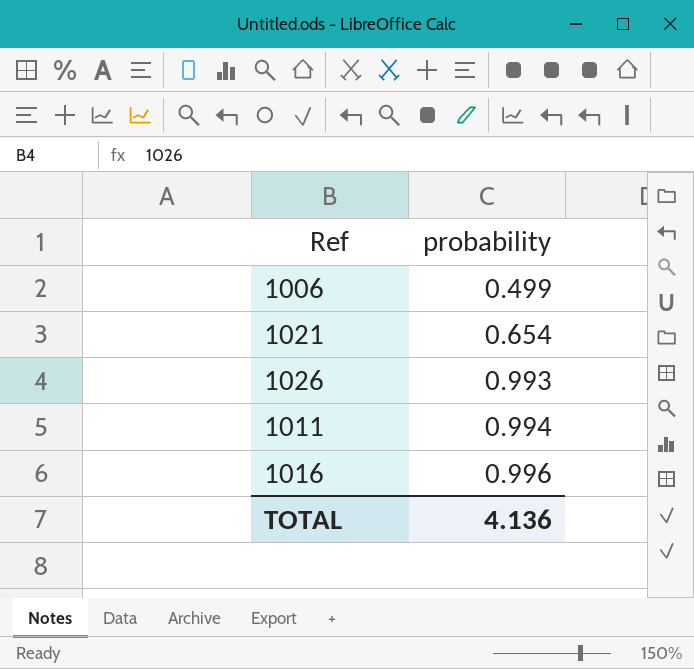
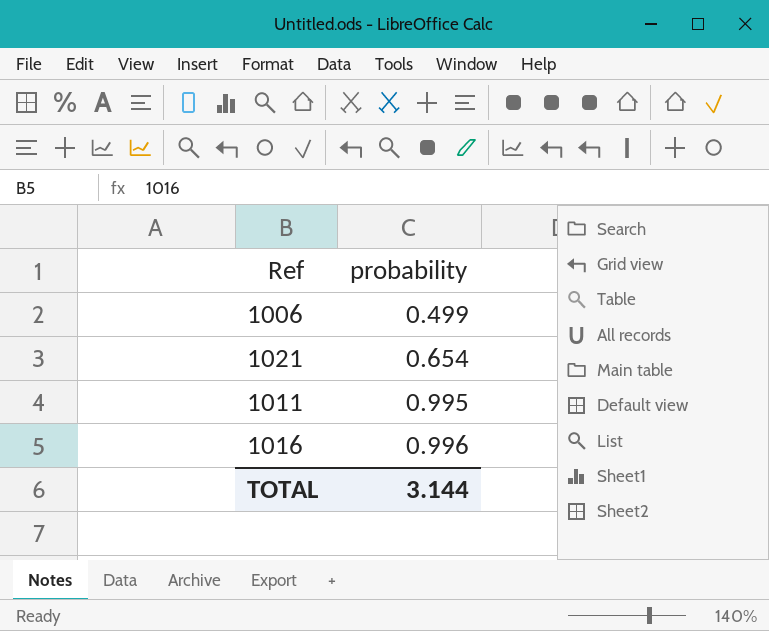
row 1026: 0.993 -> none
1011 | probability: 0.994 -> 0.995
TOTAL | probability: 4.136 -> 3.144

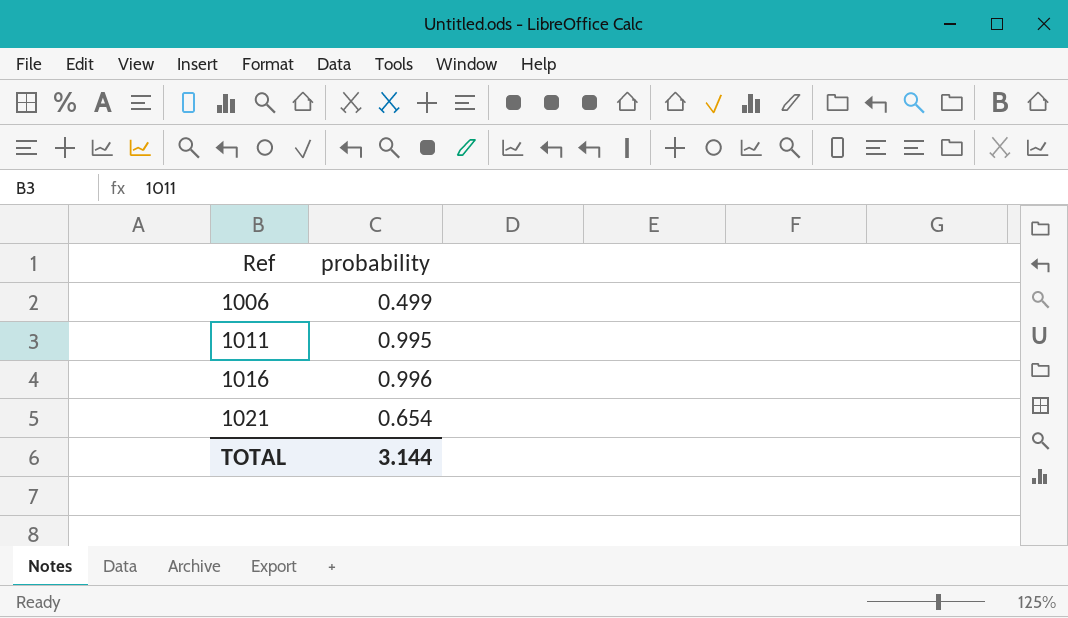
row order: probability ascending -> Ref ascending

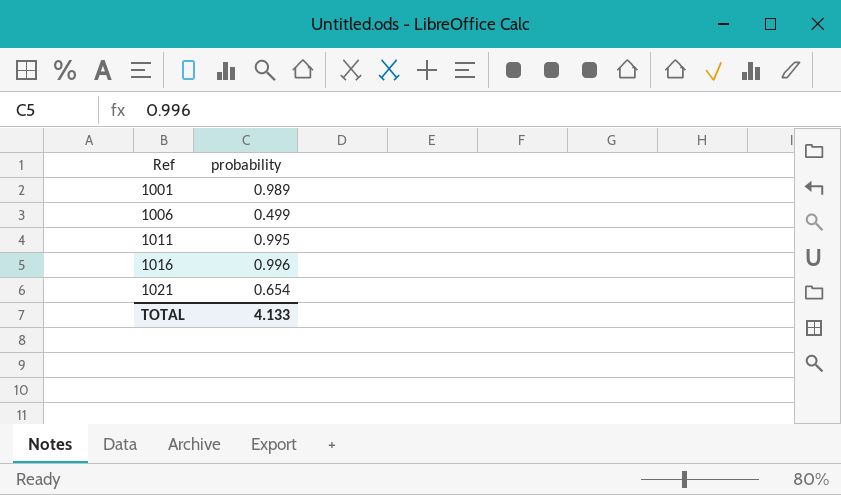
row 1001: none -> 0.989
TOTAL | probability: 3.144 -> 4.133

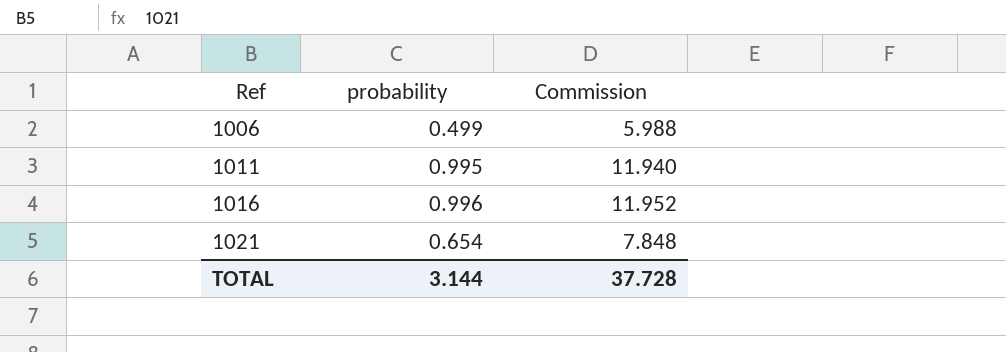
column Commission | formula: none -> [probability] * 12
row 1001: 0.989 -> none
TOTAL | probability: 4.133 -> 3.144

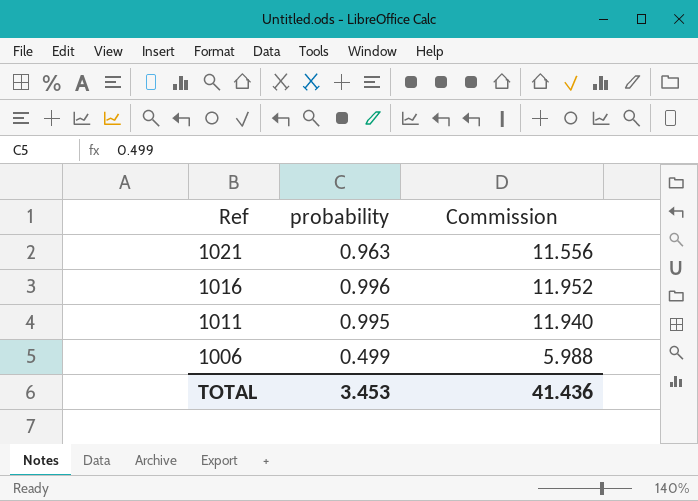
row order: Ref ascending -> Ref descending
1021 | probability: 0.654 -> 0.963
1021 | Commission: 7.848 -> 11.556
TOTAL | probability: 3.144 -> 3.453
TOTAL | Commission: 37.728 -> 41.436

